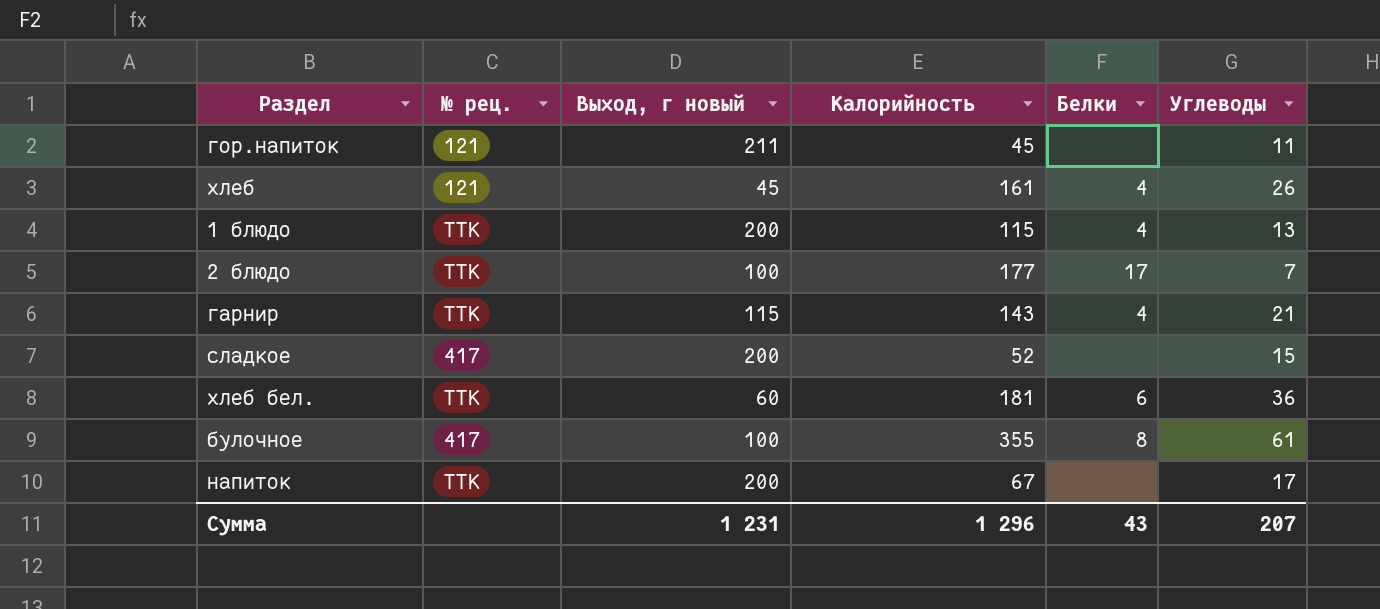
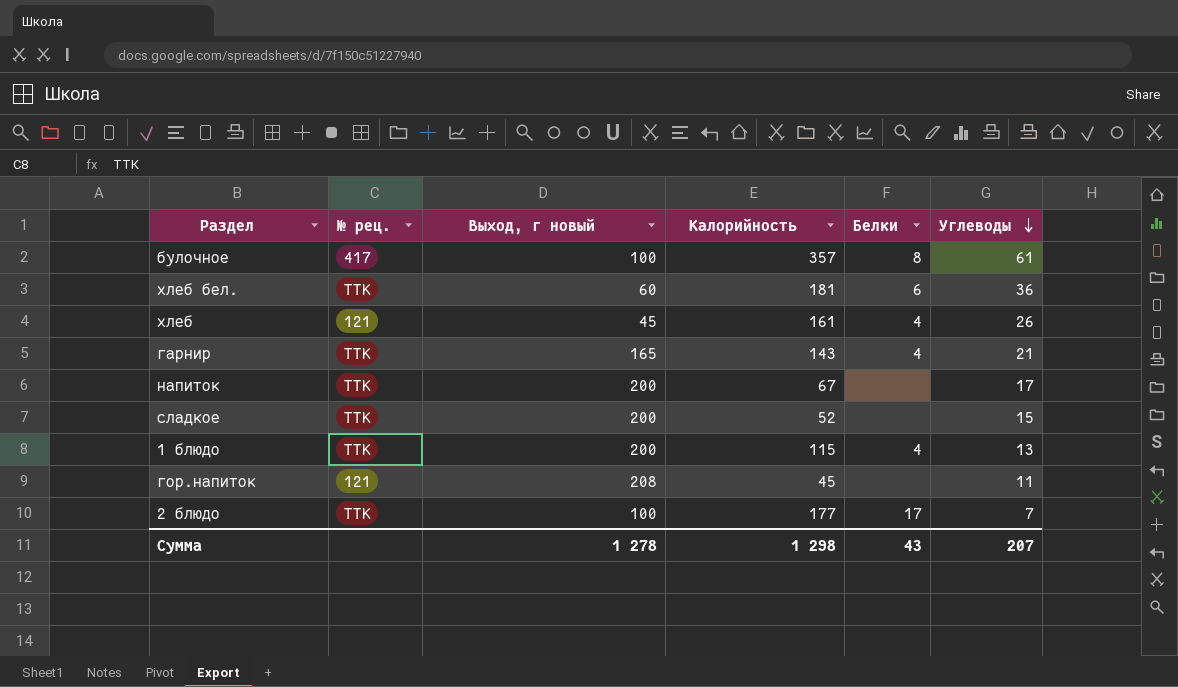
row order: none -> Углеводы descending
булочное | Калорийность: 355 -> 357
гарнир | Выход, г новый: 115 -> 165
сладкое | № рец.: 417 -> ТТК
гор.напиток | Выход, г новый: 211 -> 208
Сумма | Выход, г новый: 1 231 -> 1 278
Сумма | Калорийность: 1 296 -> 1 298

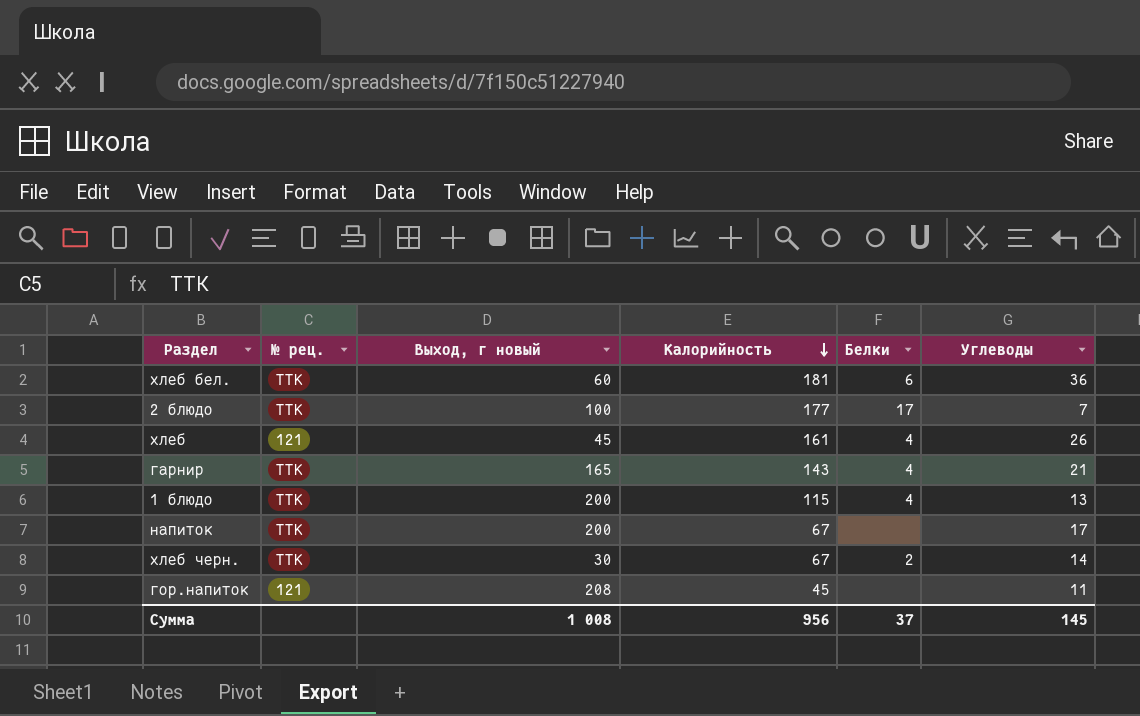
row order: Углеводы descending -> Калорийность descending
row булочное: 417 | 100 | 357 | 8 | 61 -> none
row сладкое: ТТК | 200 | 52 | none | 15 -> none
row хлеб черн.: none -> ТТК | 30 | 67 | 2 | 14
Сумма | Выход, г новый: 1 278 -> 1 008
Сумма | Калорийность: 1 298 -> 956
Сумма | Белки: 43 -> 37
Сумма | Углеводы: 207 -> 145

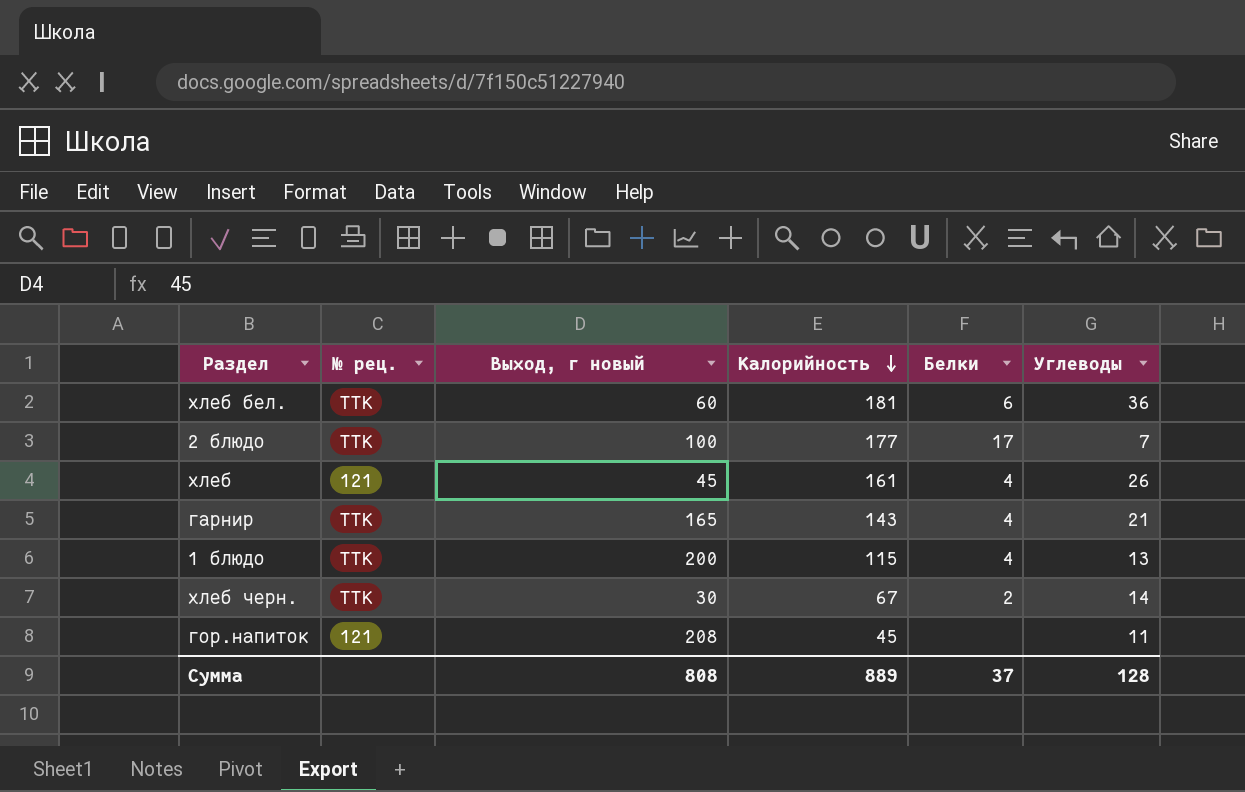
row напиток: ТТК | 200 | 67 | none | 17 -> none
Сумма | Выход, г новый: 1 008 -> 808
Сумма | Калорийность: 956 -> 889
Сумма | Углеводы: 145 -> 128

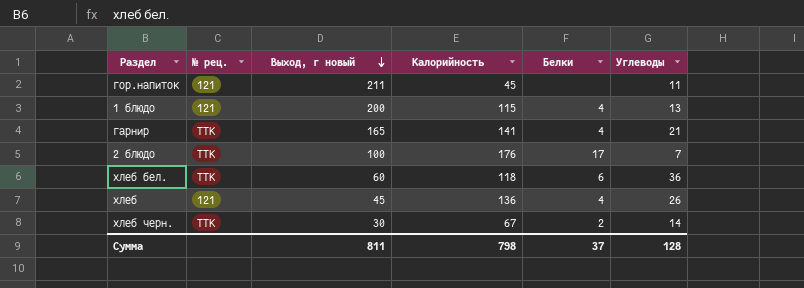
row order: Калорийность descending -> Выход, г новый descending
гор.напиток | Выход, г новый: 208 -> 211
1 блюдо | № рец.: ТТК -> 121
гарнир | Калорийность: 143 -> 141
2 блюдо | Калорийность: 177 -> 176
хлеб бел. | Калорийность: 181 -> 118
хлеб | Калорийность: 161 -> 136
Сумма | Выход, г новый: 808 -> 811
Сумма | Калорийность: 889 -> 798

